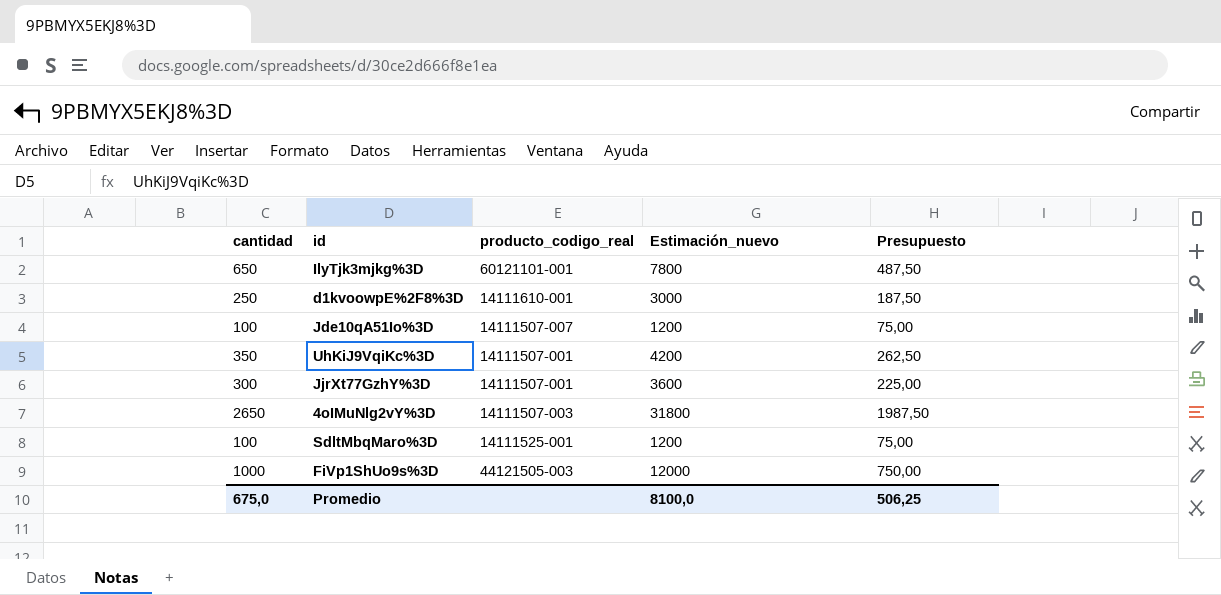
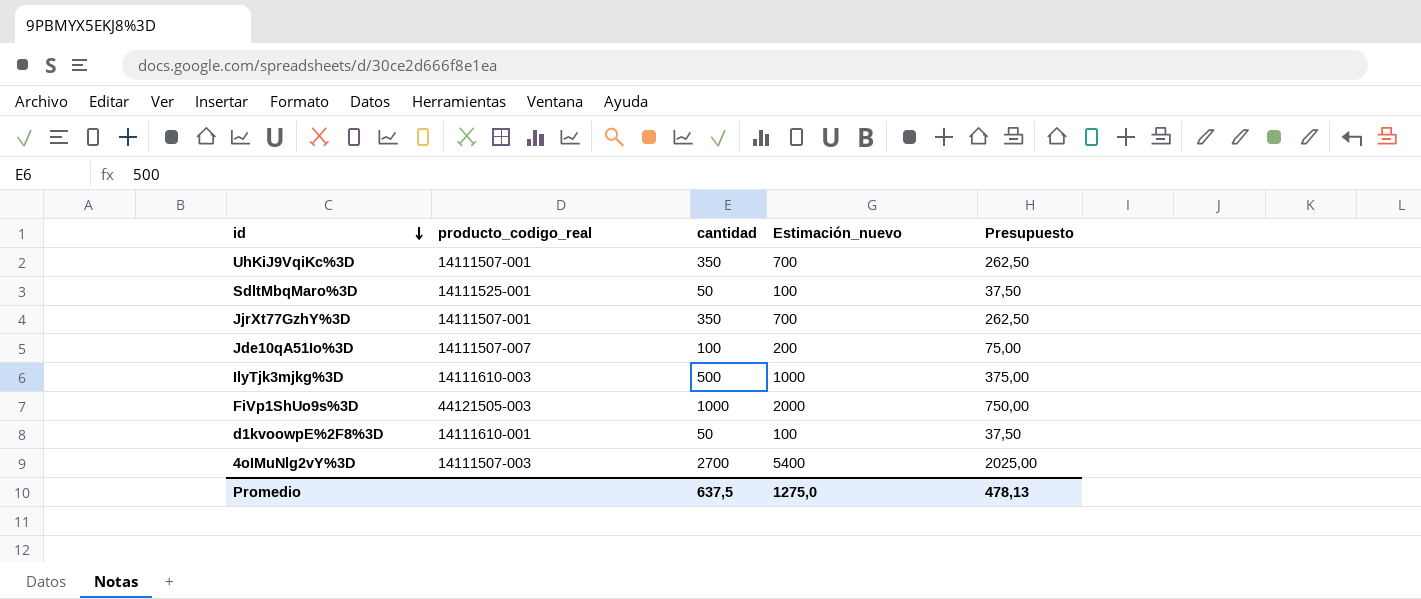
row order: none -> id descending
column cantidad | position: 1 -> 3
column Estimación_nuevo | formula: [cantidad] * 12 -> [cantidad] * 2
SdltMbqMaro%3D | cantidad: 100 -> 50
SdltMbqMaro%3D | Presupuesto: 75,00 -> 37,50
JjrXt77GzhY%3D | cantidad: 300 -> 350
JjrXt77GzhY%3D | Presupuesto: 225,00 -> 262,50
IlyTjk3mjkg%3D | producto_codigo_real: 60121101-001 -> 14111610-003
IlyTjk3mjkg%3D | cantidad: 650 -> 500
IlyTjk3mjkg%3D | Presupuesto: 487,50 -> 375,00
d1kvoowpE%2F8%3D | cantidad: 250 -> 50
d1kvoowpE%2F8%3D | Presupuesto: 187,50 -> 37,50
4oIMuNlg2vY%3D | cantidad: 2650 -> 2700
4oIMuNlg2vY%3D | Presupuesto: 1987,50 -> 2025,00
Promedio | cantidad: 675,0 -> 637,5
Promedio | Estimación_nuevo: 8100,0 -> 1275,0
Promedio | Presupuesto: 506,25 -> 478,13

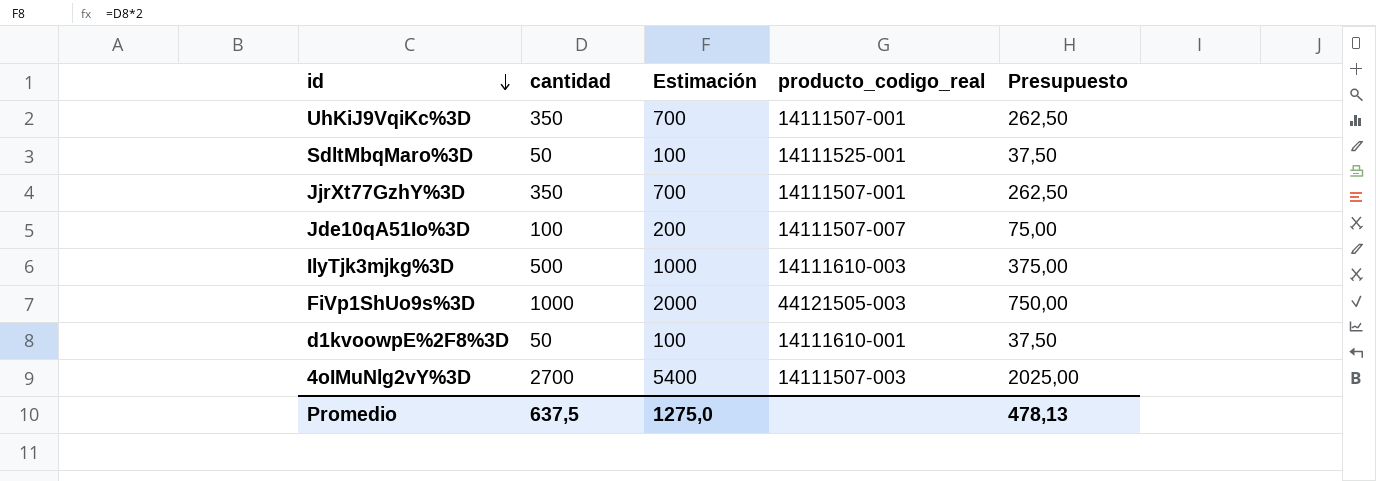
column name: Estimación_nuevo -> Estimación
column producto_codigo_real | position: 2 -> 4

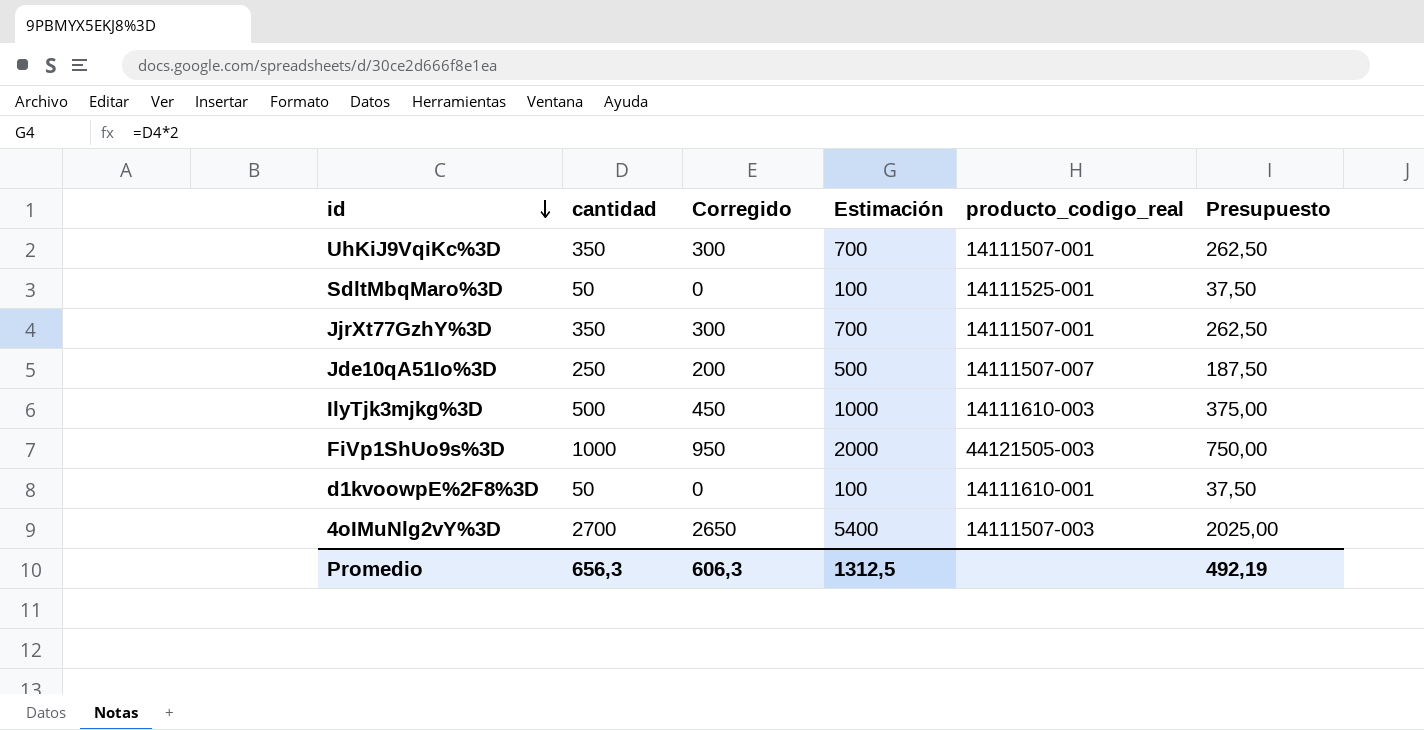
column Corregido | formula: none -> [cantidad] - 50
Jde10qA51Io%3D | cantidad: 100 -> 250
Jde10qA51Io%3D | Estimación: 200 -> 500
Jde10qA51Io%3D | Presupuesto: 75,00 -> 187,50
Promedio | cantidad: 637,5 -> 656,3
Promedio | Estimación: 1275,0 -> 1312,5
Promedio | Presupuesto: 478,13 -> 492,19

